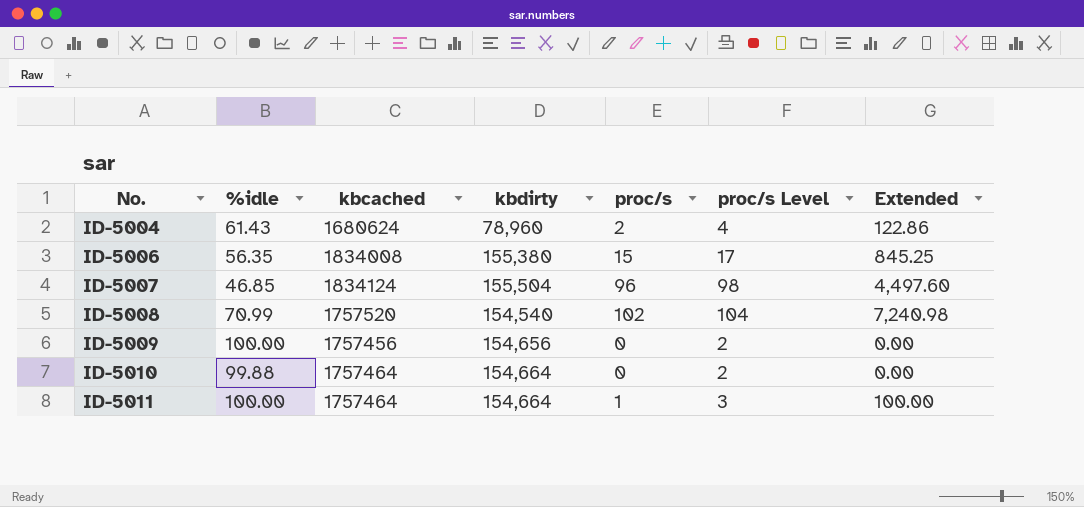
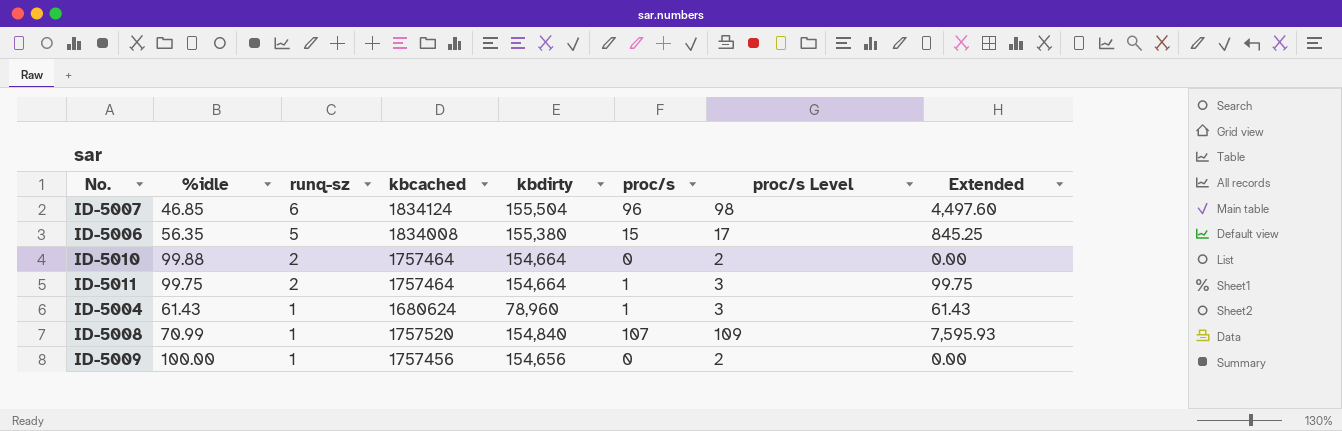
row order: No. ascending -> runq-sz descending
column runq-sz | position: none -> 3
ID-5011 | %idle: 100.00 -> 99.75
ID-5011 | Extended: 100.00 -> 99.75
ID-5004 | proc/s: 2 -> 1
ID-5004 | proc/s Level: 4 -> 3
ID-5004 | Extended: 122.86 -> 61.43
ID-5008 | kbdirty: 154,540 -> 154,840
ID-5008 | proc/s: 102 -> 107
ID-5008 | proc/s Level: 104 -> 109
ID-5008 | Extended: 7,240.98 -> 7,595.93

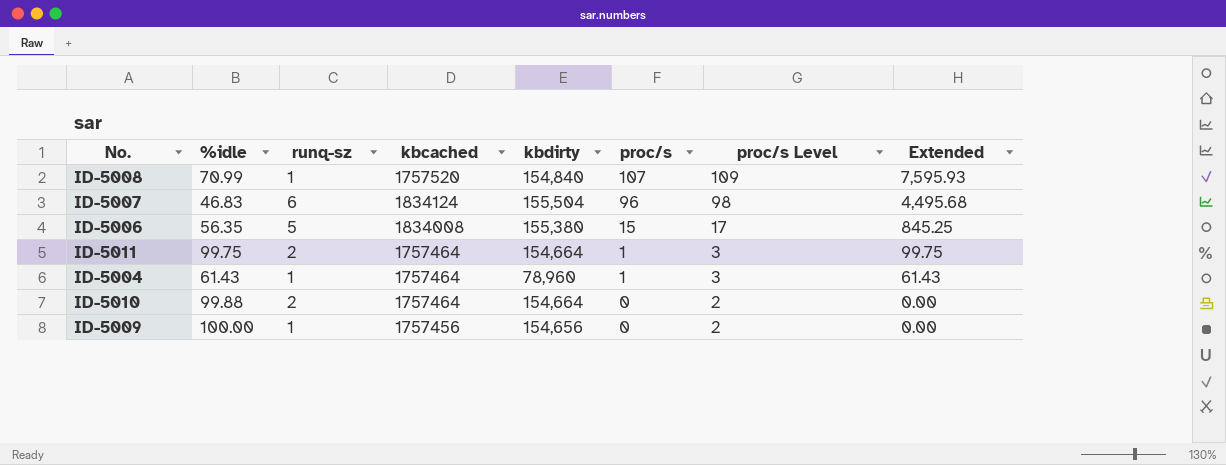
row order: runq-sz descending -> proc/s descending
ID-5007 | %idle: 46.85 -> 46.83
ID-5007 | Extended: 4,497.60 -> 4,495.68
ID-5004 | kbcached: 1680624 -> 1757464

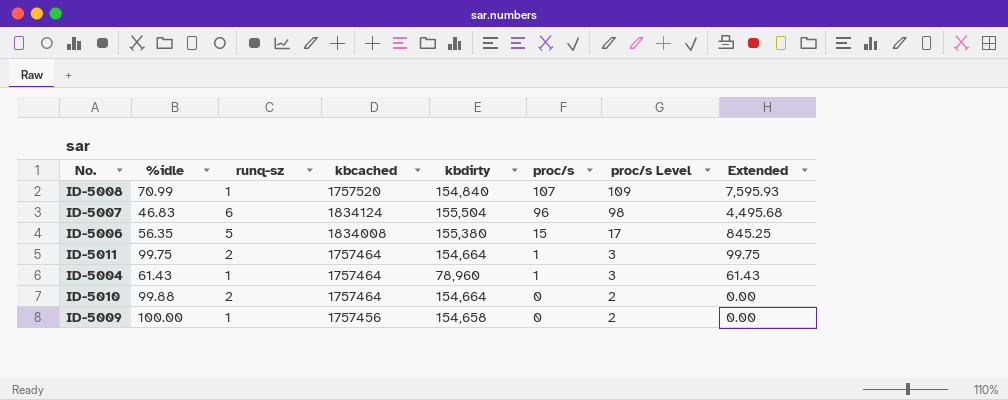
ID-5009 | kbdirty: 154,656 -> 154,658

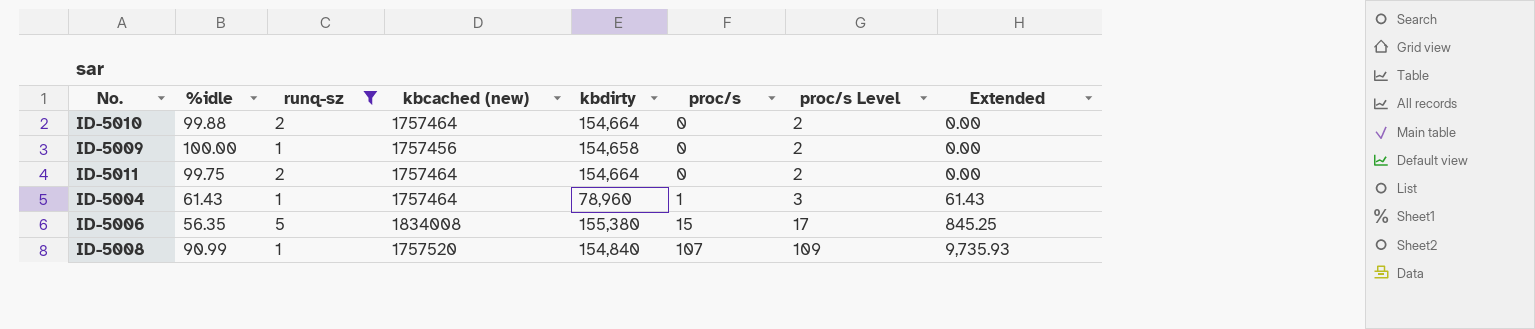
filter: none -> runq-sz != 6
row order: proc/s descending -> proc/s ascending
column name: kbcached -> kbcached (new)
ID-5011 | proc/s: 1 -> 0
ID-5011 | proc/s Level: 3 -> 2
ID-5011 | Extended: 99.75 -> 0.00
ID-5008 | %idle: 70.99 -> 90.99
ID-5008 | Extended: 7,595.93 -> 9,735.93

